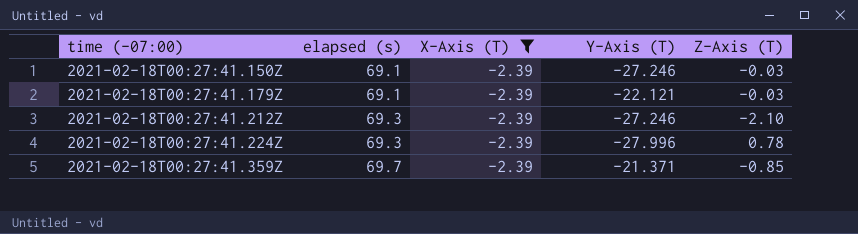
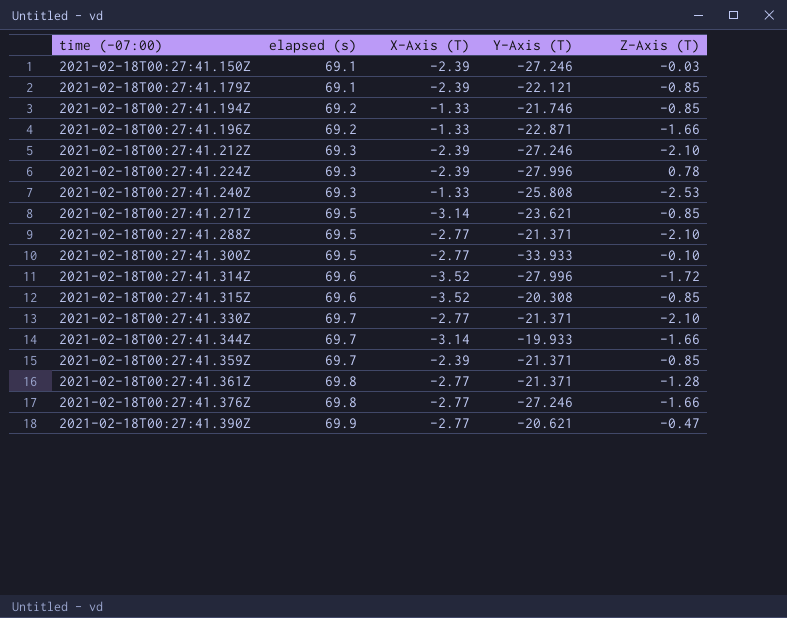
filter: X-Axis (T) = -2.39 -> none
2021-02-18T00:27:41.179Z | Z-Axis (T): -0.03 -> -0.85

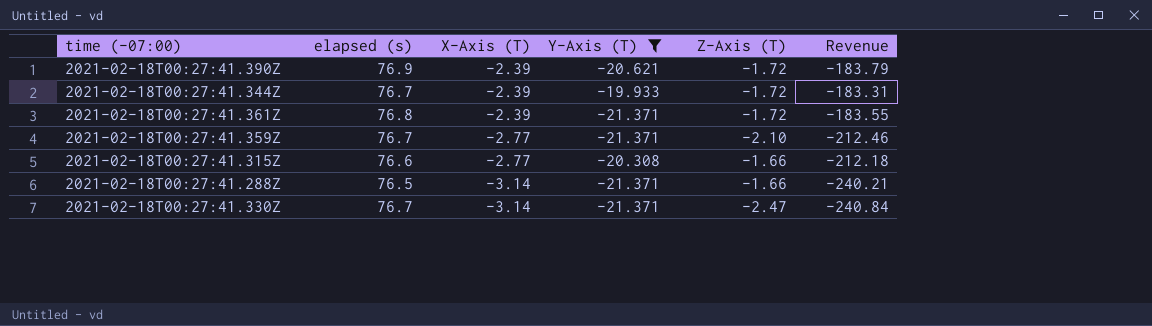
filter: none -> Y-Axis (T) >= -21.371
row order: time (-07:00) ascending -> X-Axis (T) descending
column Revenue | formula: none -> [elapsed (s)] * [X-Axis (T)]
2021-02-18T00:27:41.390Z | elapsed (s): 69.9 -> 76.9
2021-02-18T00:27:41.390Z | X-Axis (T): -2.77 -> -2.39
2021-02-18T00:27:41.390Z | Z-Axis (T): -0.47 -> -1.72
2021-02-18T00:27:41.344Z | elapsed (s): 69.7 -> 76.7
2021-02-18T00:27:41.344Z | X-Axis (T): -3.14 -> -2.39
2021-02-18T00:27:41.344Z | Z-Axis (T): -1.66 -> -1.72
2021-02-18T00:27:41.361Z | elapsed (s): 69.8 -> 76.8
2021-02-18T00:27:41.361Z | X-Axis (T): -2.77 -> -2.39
2021-02-18T00:27:41.361Z | Z-Axis (T): -1.28 -> -1.72
2021-02-18T00:27:41.359Z | elapsed (s): 69.7 -> 76.7
2021-02-18T00:27:41.359Z | X-Axis (T): -2.39 -> -2.77
2021-02-18T00:27:41.359Z | Z-Axis (T): -0.85 -> -2.10
2021-02-18T00:27:41.315Z | elapsed (s): 69.6 -> 76.6
2021-02-18T00:27:41.315Z | X-Axis (T): -3.52 -> -2.77
2021-02-18T00:27:41.315Z | Z-Axis (T): -0.85 -> -1.66
2021-02-18T00:27:41.288Z | elapsed (s): 69.5 -> 76.5
2021-02-18T00:27:41.288Z | X-Axis (T): -2.77 -> -3.14
2021-02-18T00:27:41.288Z | Z-Axis (T): -2.10 -> -1.66
2021-02-18T00:27:41.330Z | elapsed (s): 69.7 -> 76.7
2021-02-18T00:27:41.330Z | X-Axis (T): -2.77 -> -3.14
2021-02-18T00:27:41.330Z | Z-Axis (T): -2.10 -> -2.47

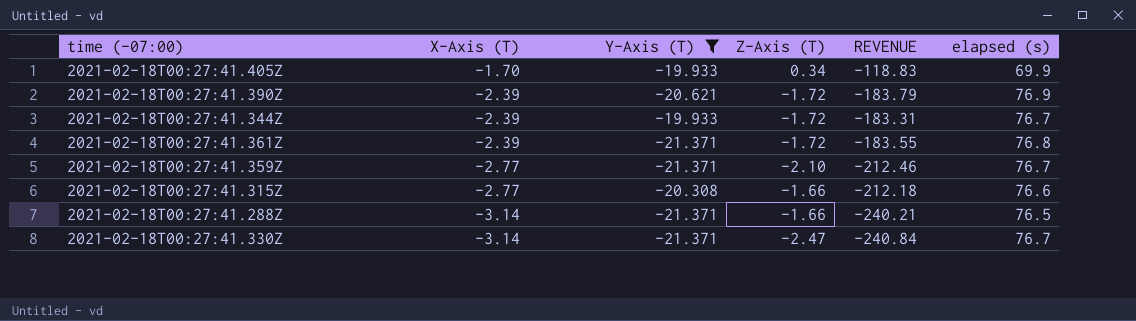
column name: Revenue -> REVENUE
column elapsed (s) | position: 2 -> 6
row 2021-02-18T00:27:41.405Z: none -> -1.70 | -19.933 | 0.34 | -118.83 | 69.9

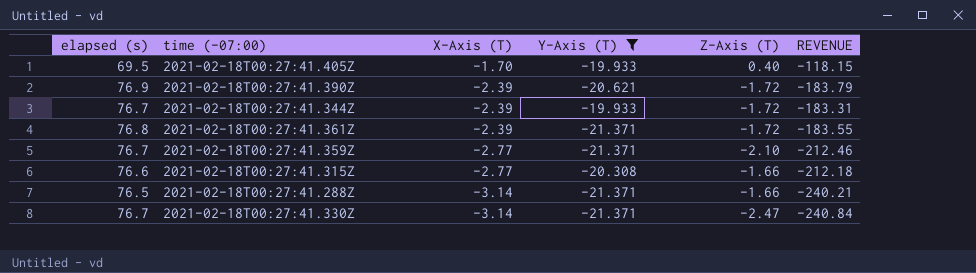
column elapsed (s) | position: 6 -> 1
2021-02-18T00:27:41.405Z | elapsed (s): 69.9 -> 69.5
2021-02-18T00:27:41.405Z | Z-Axis (T): 0.34 -> 0.40
2021-02-18T00:27:41.405Z | REVENUE: -118.83 -> -118.15

